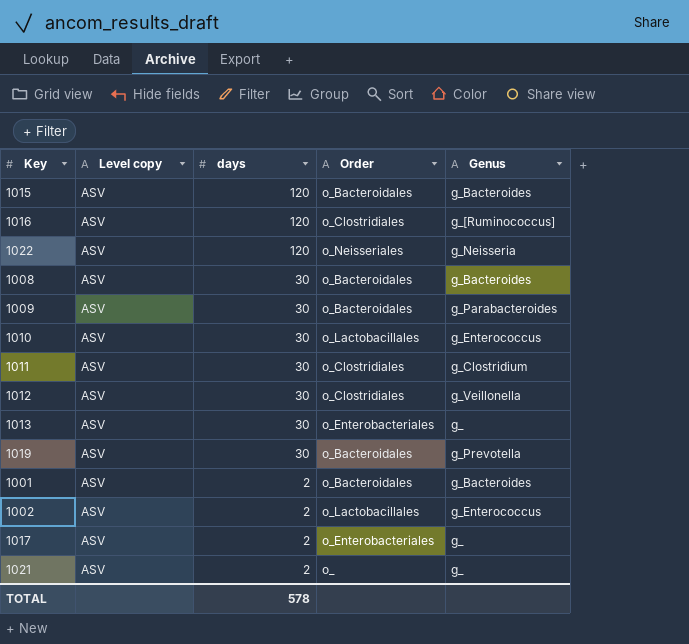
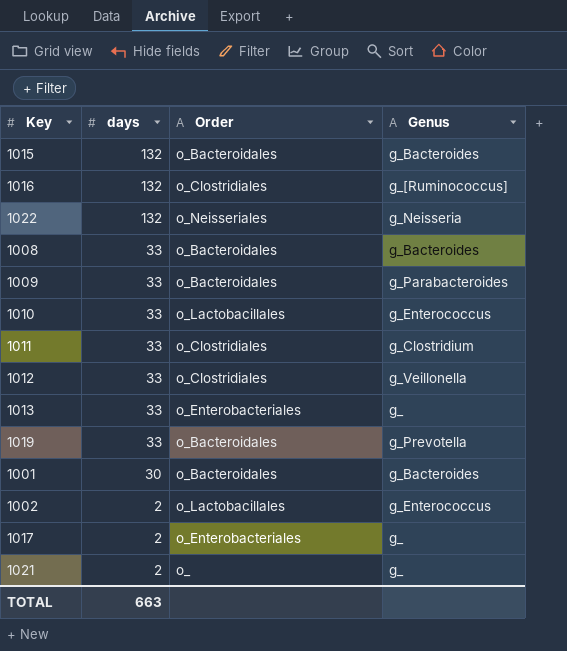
column Level copy | position: 2 -> none
1015 | days: 120 -> 132
1016 | days: 120 -> 132
1022 | days: 120 -> 132
1008 | days: 30 -> 33
1009 | days: 30 -> 33
1010 | days: 30 -> 33
1011 | days: 30 -> 33
1012 | days: 30 -> 33
1013 | days: 30 -> 33
1019 | days: 30 -> 33
1001 | days: 2 -> 30
TOTAL | days: 578 -> 663

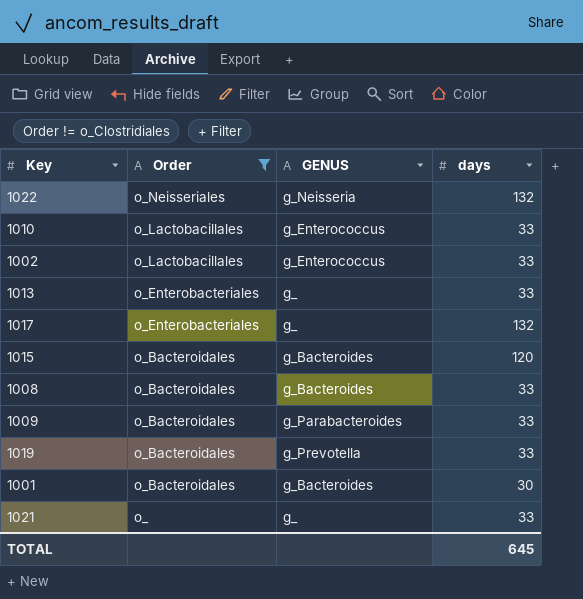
filter: none -> Order != o_Clostridiales
row order: days descending -> Order descending
column name: Genus -> GENUS
column days | position: 2 -> 4
1002 | days: 2 -> 33
1017 | days: 2 -> 132
1015 | days: 132 -> 120
1021 | days: 2 -> 33
TOTAL | days: 663 -> 645

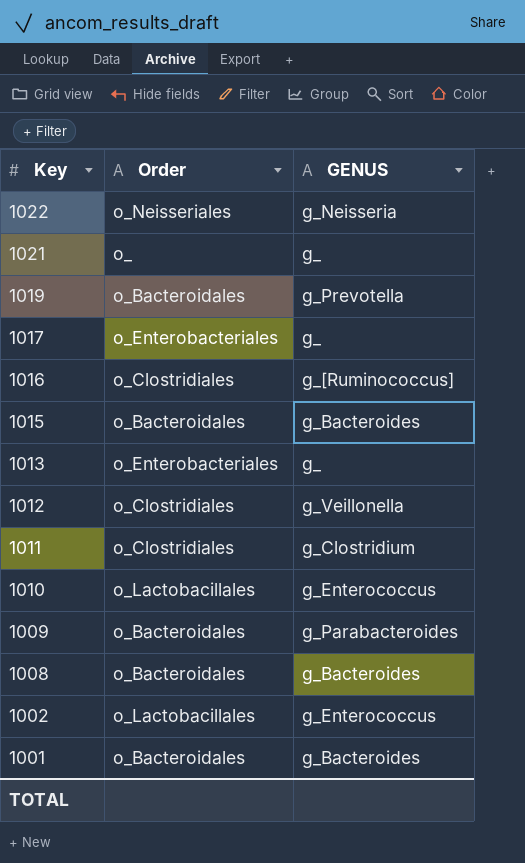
filter: Order != o_Clostridiales -> none
row order: Order descending -> Key descending
column days | position: 4 -> none

